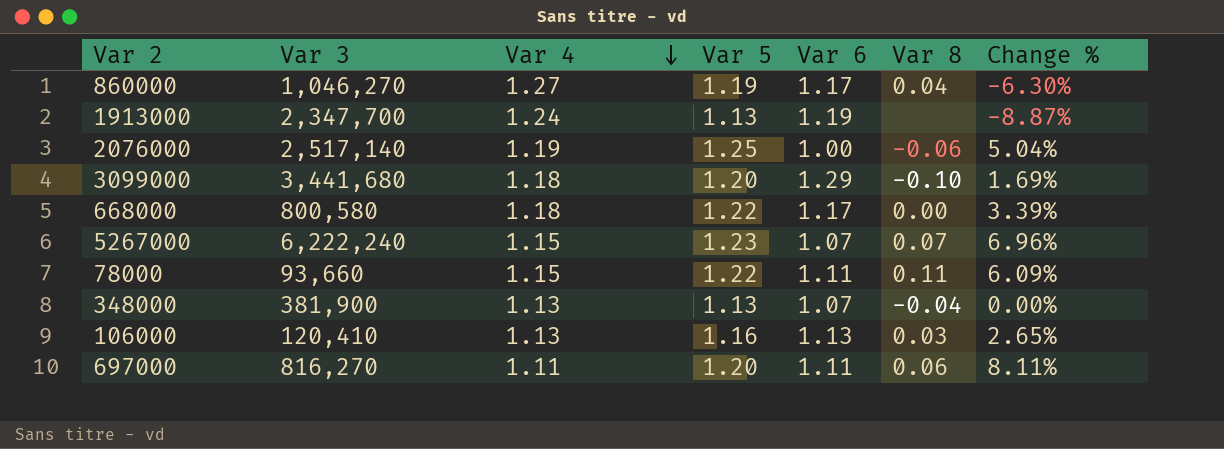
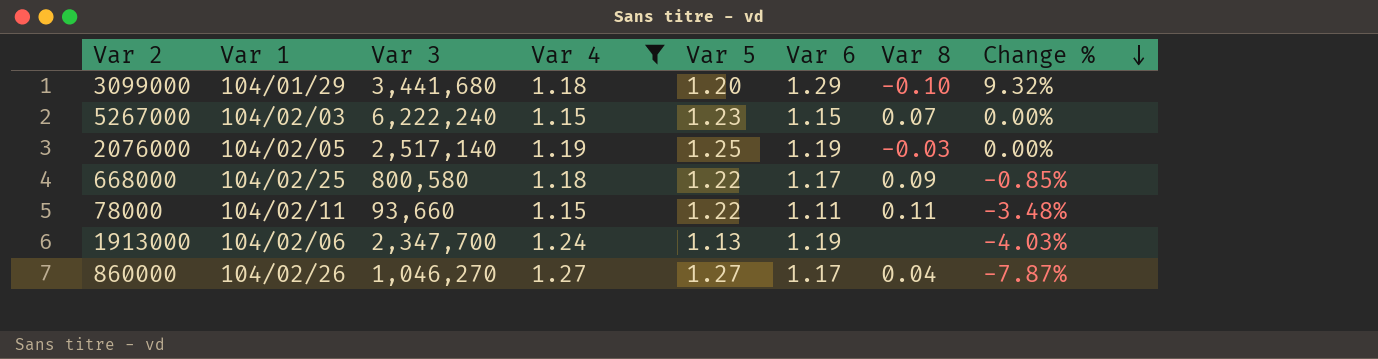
filter: none -> Var 4 >= 1.15
row order: Var 4 descending -> Change % descending
column Var 1 | position: none -> 2
column Change % | formula: ([Var 5] - [Var 4]) / [Var 4] -> ([Var 6] - [Var 4]) / [Var 4]
5267000 | Var 6: 1.07 -> 1.15
2076000 | Var 6: 1.00 -> 1.19
2076000 | Var 8: -0.06 -> -0.03
668000 | Var 8: 0.00 -> 0.09
860000 | Var 5: 1.19 -> 1.27

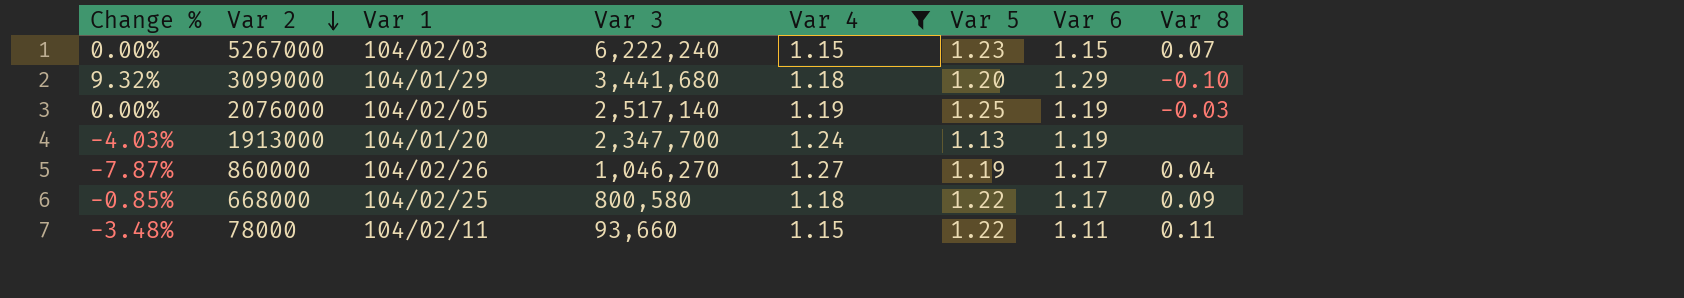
row order: Change % descending -> Var 2 descending
column Change % | position: 8 -> 1
1913000 | Var 1: 104/02/06 -> 104/01/20
860000 | Var 5: 1.27 -> 1.19

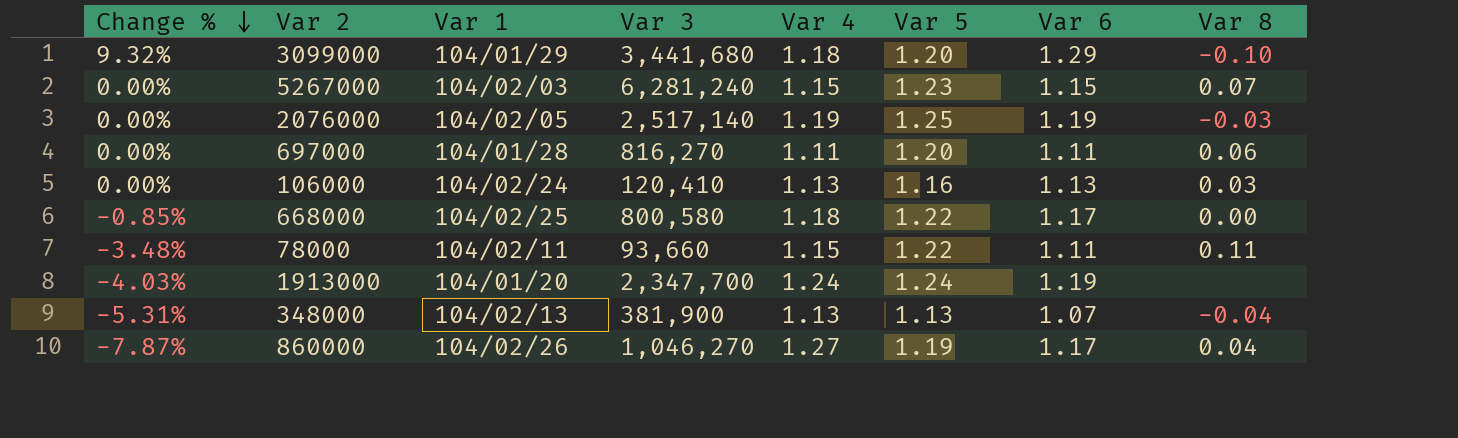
filter: Var 4 >= 1.15 -> none
row order: Var 2 descending -> Change % descending
5267000 | Var 3: 6,222,240 -> 6,281,240
668000 | Var 8: 0.09 -> 0.00
1913000 | Var 5: 1.13 -> 1.24

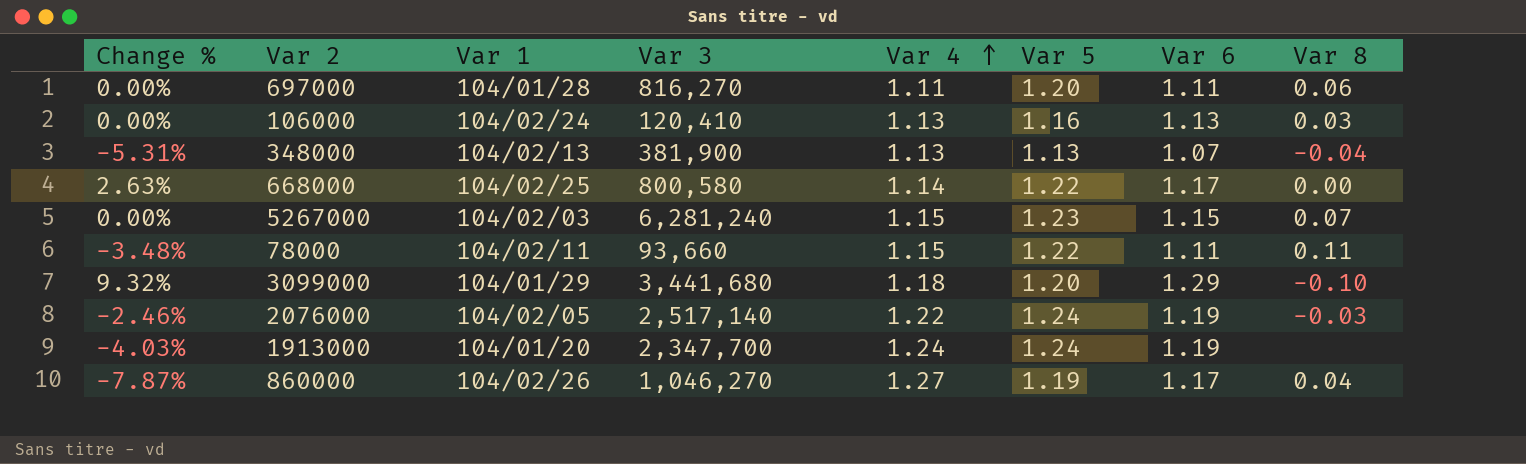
row order: Change % descending -> Var 4 ascending
668000 | Change %: -0.85% -> 2.63%
668000 | Var 4: 1.18 -> 1.14
2076000 | Change %: 0.00% -> -2.46%
2076000 | Var 4: 1.19 -> 1.22
2076000 | Var 5: 1.25 -> 1.24

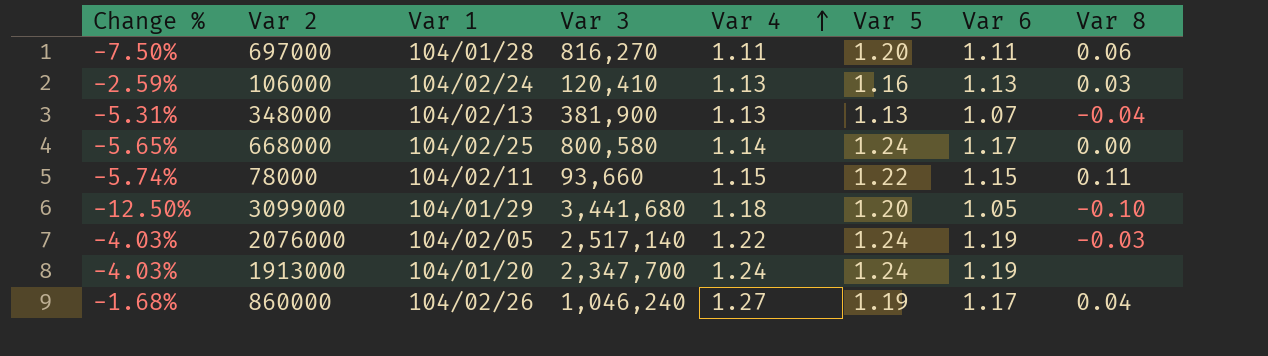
column Change % | formula: ([Var 6] - [Var 4]) / [Var 4] -> ([Var 6] - [Var 5]) / [Var 5]
row 5267000: 0.00% | 104/02/03 | 6,281,240 | 1.15 | 1.23 | 1.15 | 0.07 -> none
668000 | Var 5: 1.22 -> 1.24
78000 | Var 6: 1.11 -> 1.15
3099000 | Var 6: 1.29 -> 1.05
860000 | Var 3: 1,046,270 -> 1,046,240

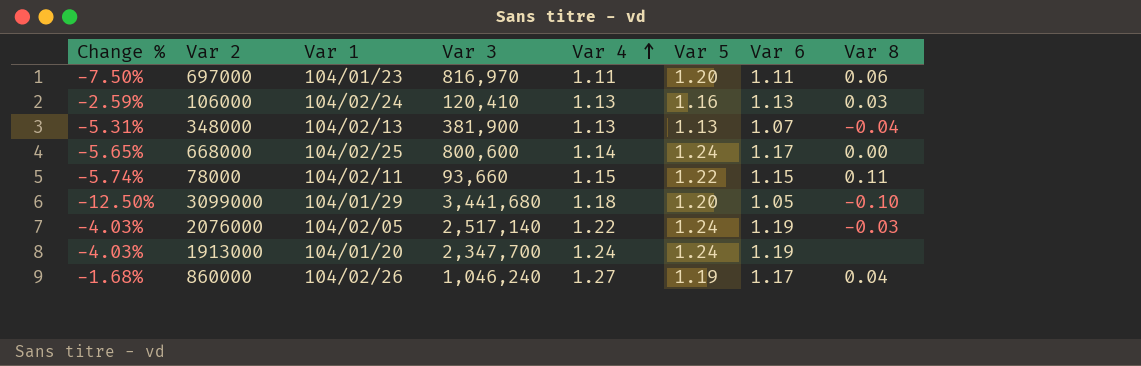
697000 | Var 1: 104/01/28 -> 104/01/23
697000 | Var 3: 816,270 -> 816,970
668000 | Var 3: 800,580 -> 800,600

